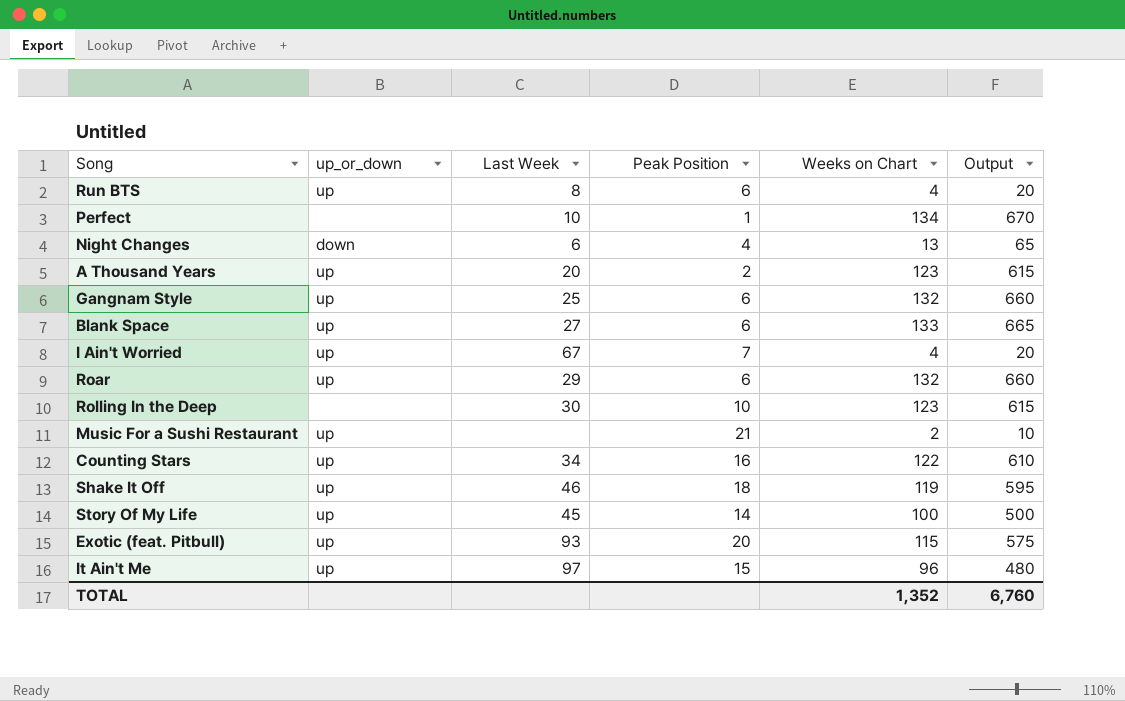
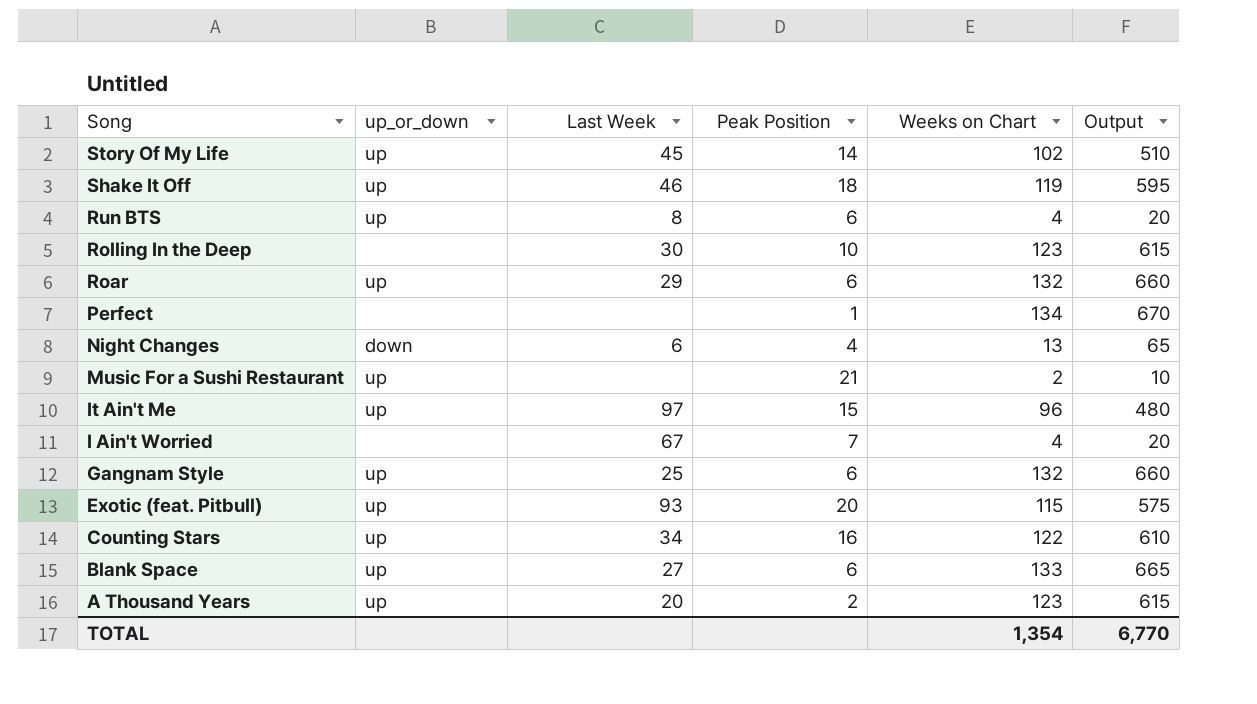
row order: none -> Song descending
Story Of My Life | Weeks on Chart: 100 -> 102
Story Of My Life | Output: 500 -> 510
Perfect | Last Week: 10 -> none
I Ain't Worried | up_or_down: up -> none
TOTAL | Weeks on Chart: 1,352 -> 1,354
TOTAL | Output: 6,760 -> 6,770

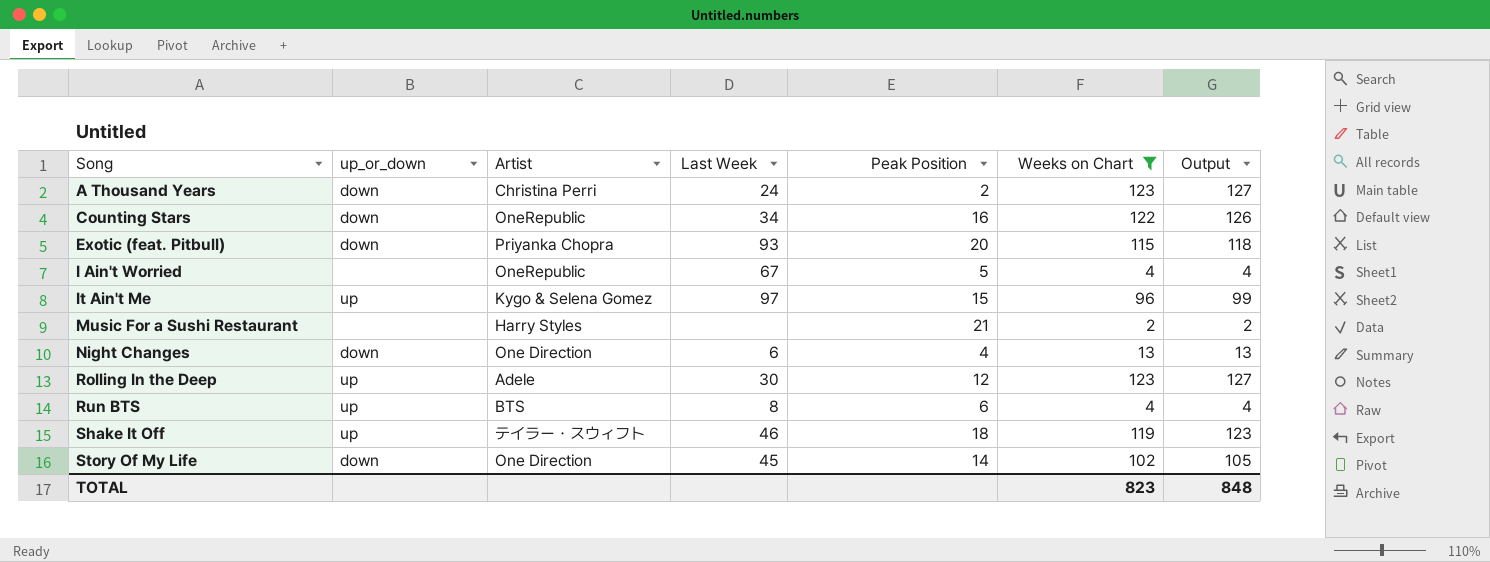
filter: none -> Weeks on Chart <= 123
row order: Song descending -> Song ascending
column Artist | position: none -> 3
column Output | formula: [Weeks on Chart] * 5 -> [Weeks on Chart] * 1.03
A Thousand Years | up_or_down: up -> down
A Thousand Years | Last Week: 20 -> 24
Counting Stars | up_or_down: up -> down
Exotic (feat. Pitbull) | up_or_down: up -> down
I Ain't Worried | Peak Position: 7 -> 5
Music For a Sushi Restaurant | up_or_down: up -> none
Rolling In the Deep | up_or_down: none -> up
Rolling In the Deep | Peak Position: 10 -> 12
Story Of My Life | up_or_down: up -> down
TOTAL | Weeks on Chart: 1,354 -> 823
TOTAL | Output: 6,770 -> 848

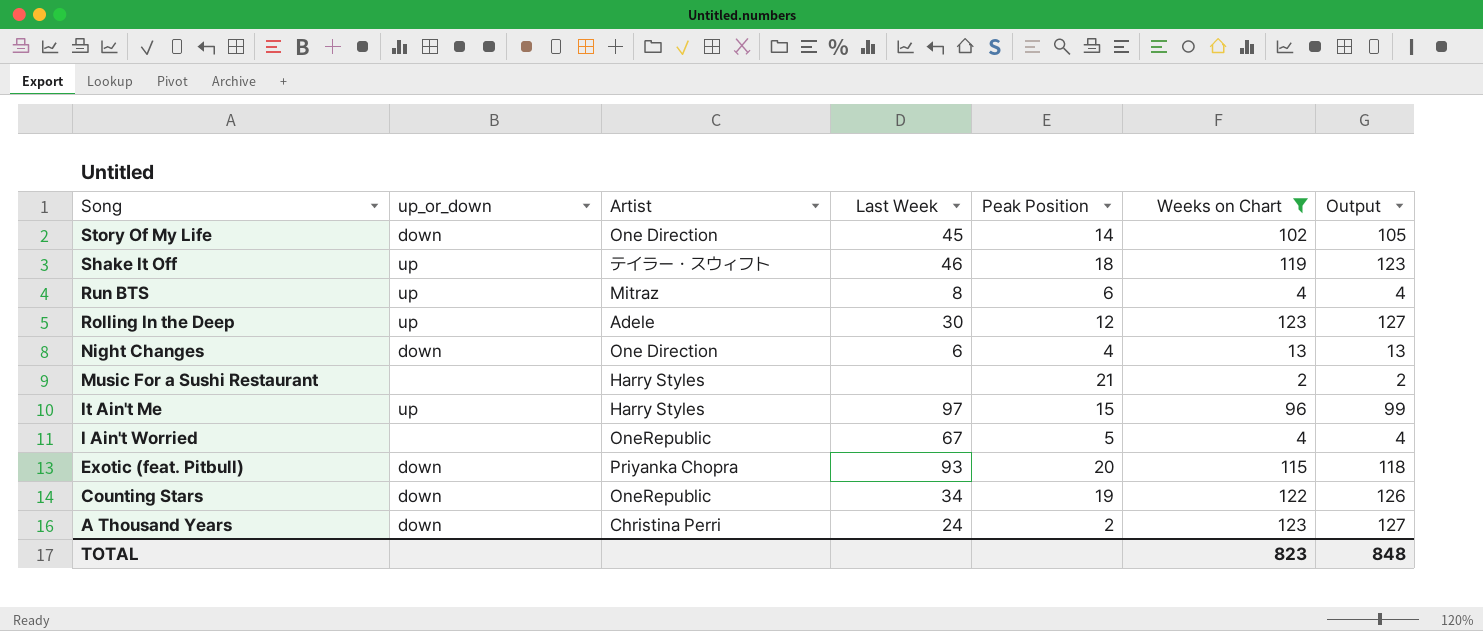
row order: Song ascending -> Song descending
Run BTS | Artist: BTS -> Mitraz
It Ain't Me | Artist: Kygo & Selena Gomez -> Harry Styles
Counting Stars | Peak Position: 16 -> 19

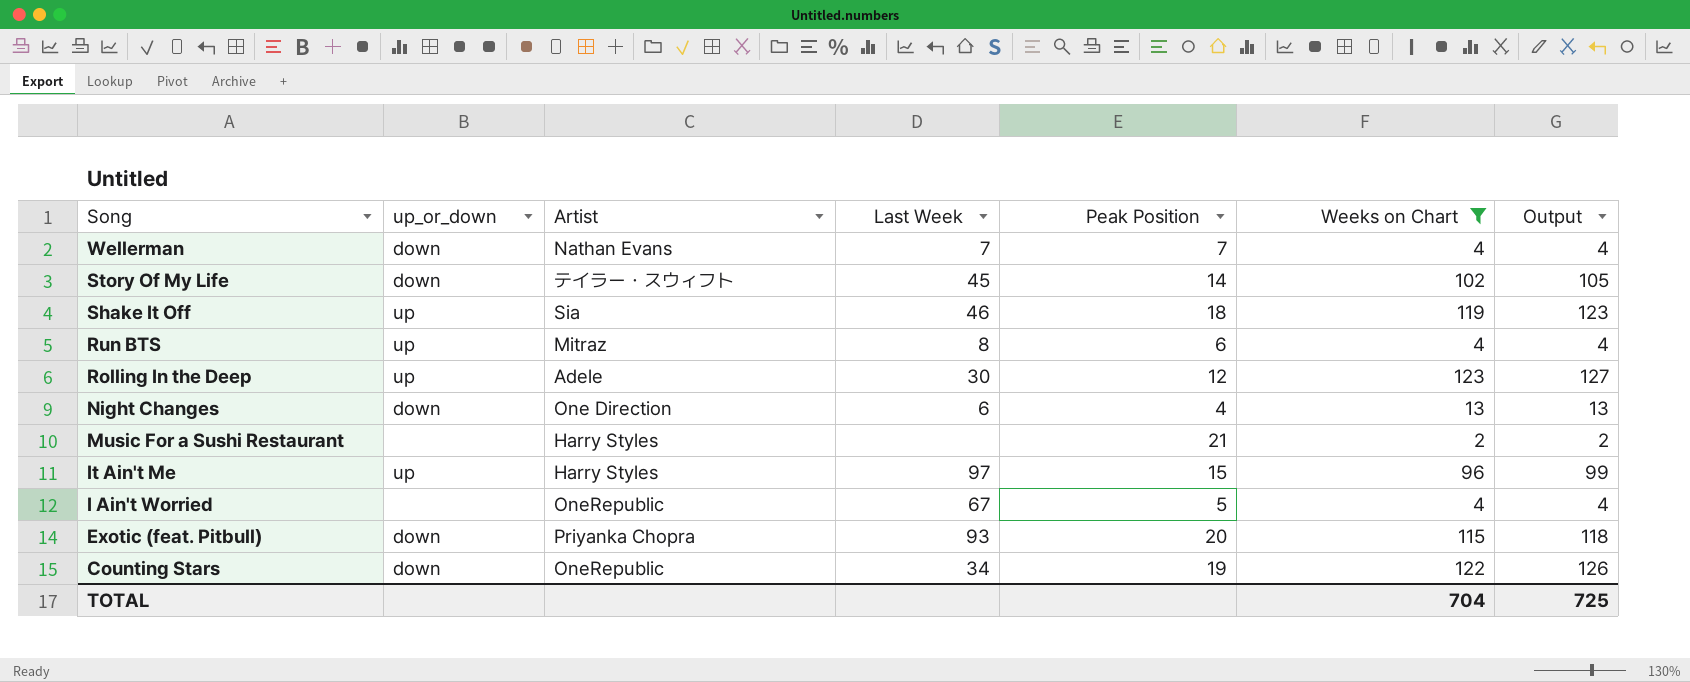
row A Thousand Years: down | Christina Perri | 24 | 2 | 123 | 127 -> none
row Wellerman: none -> down | Nathan Evans | 7 | 7 | 4 | 4
Story Of My Life | Artist: One Direction -> テイラー・スウィフト
Shake It Off | Artist: テイラー・スウィフト -> Sia
TOTAL | Weeks on Chart: 823 -> 704
TOTAL | Output: 848 -> 725

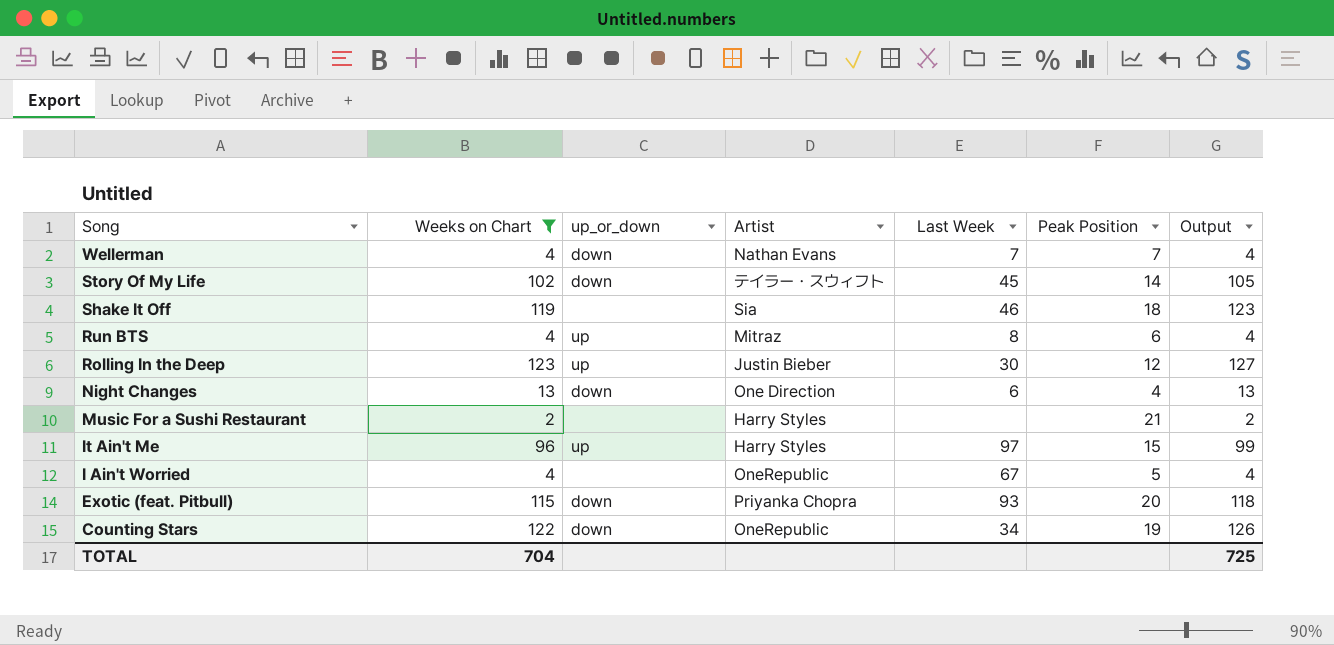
column Weeks on Chart | position: 6 -> 2
Shake It Off | up_or_down: up -> none
Rolling In the Deep | Artist: Adele -> Justin Bieber

